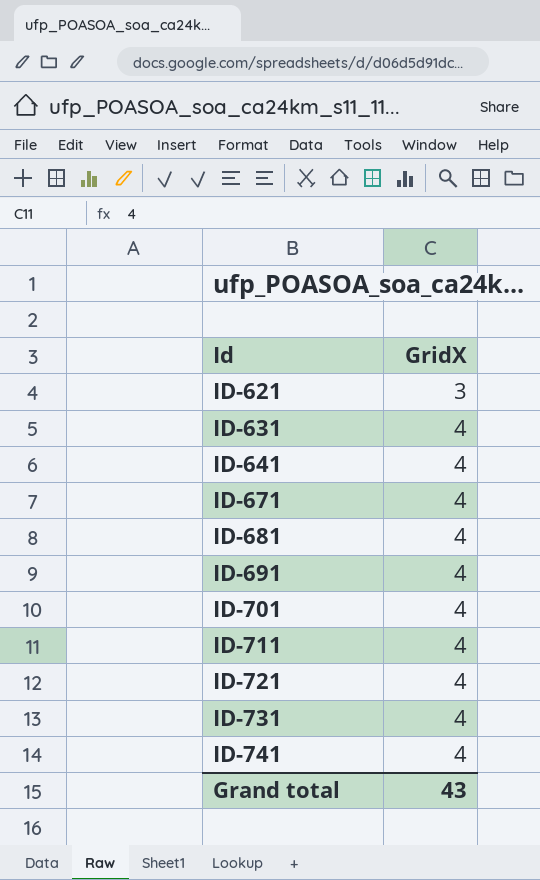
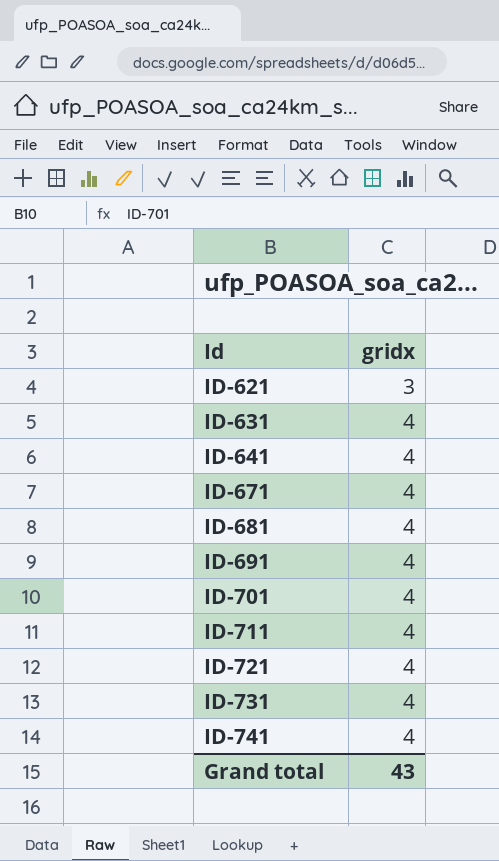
column name: GridX -> gridx

